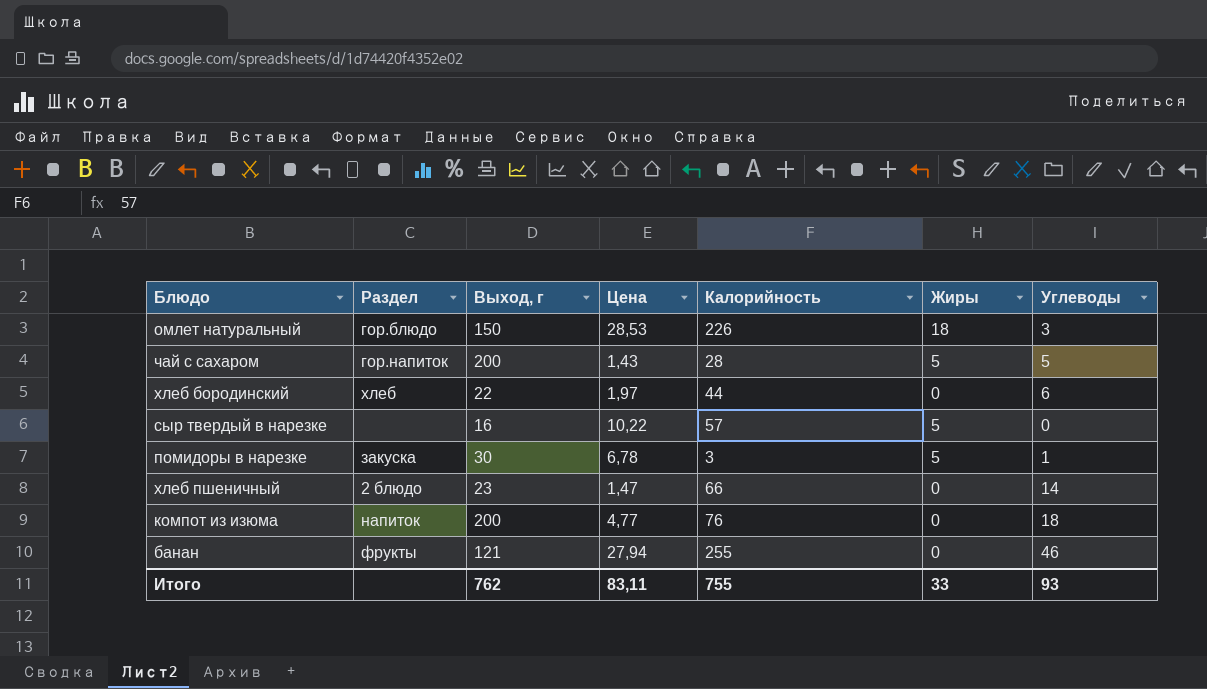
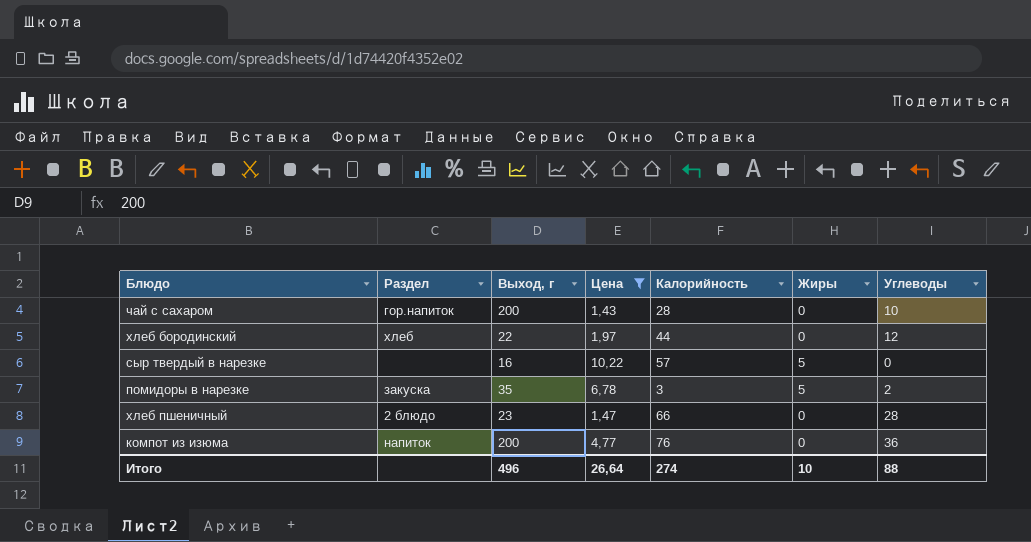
filter: none -> Цена <= 10,22
чай с сахаром | Жиры: 5 -> 0
чай с сахаром | Углеводы: 5 -> 10
хлеб бородинский | Углеводы: 6 -> 12
помидоры в нарезке | Выход, г: 30 -> 35
помидоры в нарезке | Углеводы: 1 -> 2
хлеб пшеничный | Углеводы: 14 -> 28
компот из изюма | Углеводы: 18 -> 36
Итого | Выход, г: 762 -> 496
Итого | Цена: 83,11 -> 26,64
Итого | Калорийность: 755 -> 274
Итого | Жиры: 33 -> 10
Итого | Углеводы: 93 -> 88

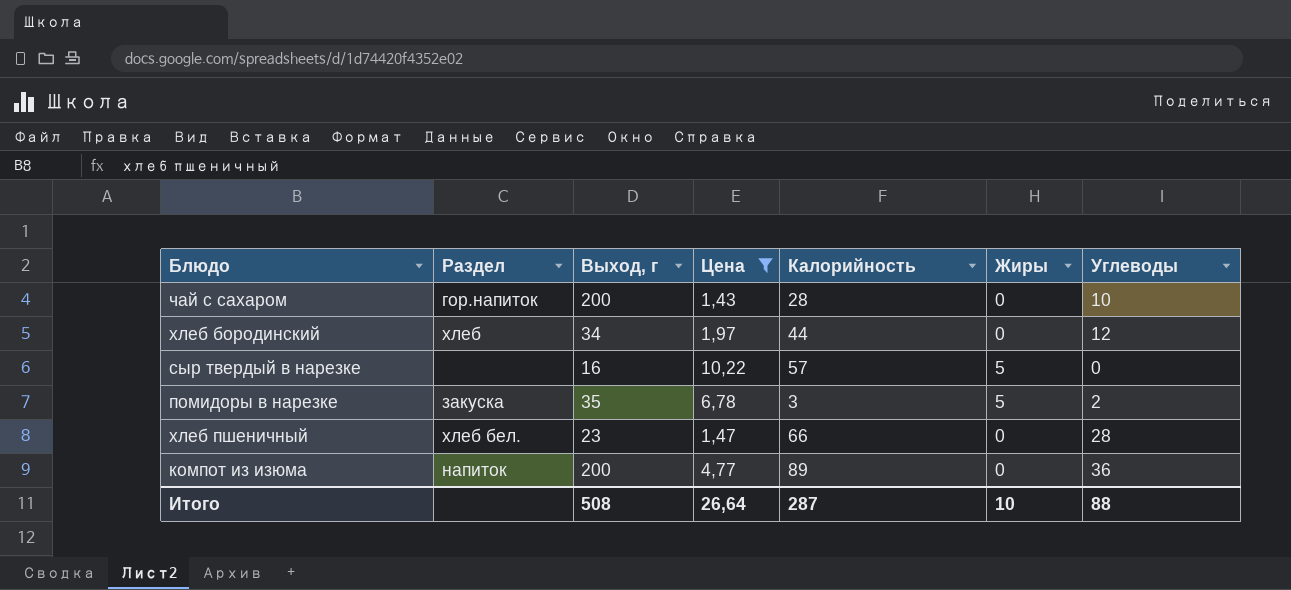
хлеб бородинский | Выход, г: 22 -> 34
хлеб пшеничный | Раздел: 2 блюдо -> хлеб бел.
компот из изюма | Калорийность: 76 -> 89
Итого | Выход, г: 496 -> 508
Итого | Калорийность: 274 -> 287

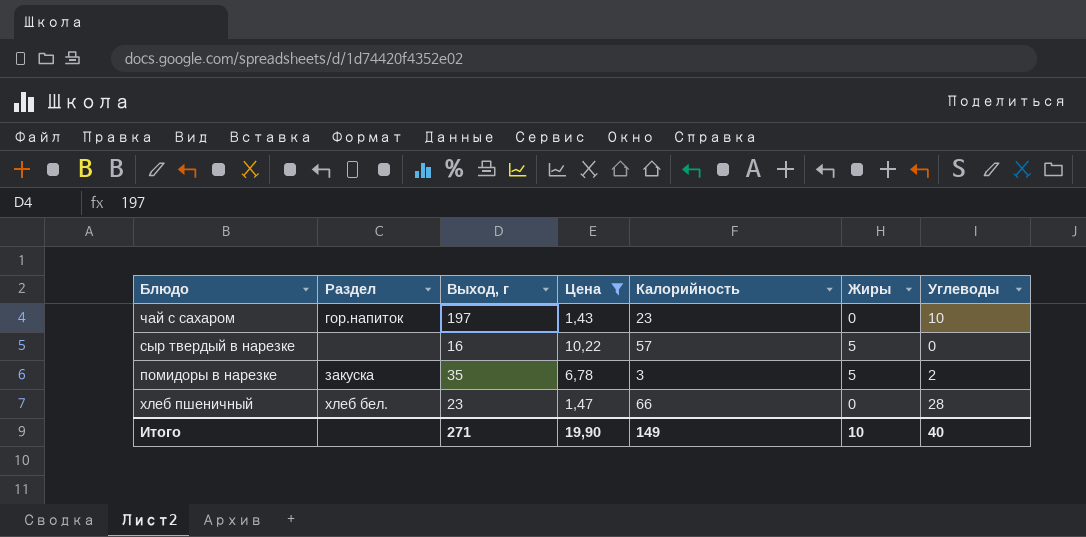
row хлеб бородинский: хлеб | 34 | 1,97 | 44 | 0 | 12 -> none
row компот из изюма: напиток | 200 | 4,77 | 89 | 0 | 36 -> none
чай с сахаром | Выход, г: 200 -> 197
чай с сахаром | Калорийность: 28 -> 23
Итого | Выход, г: 508 -> 271
Итого | Цена: 26,64 -> 19,90
Итого | Калорийность: 287 -> 149
Итого | Углеводы: 88 -> 40

